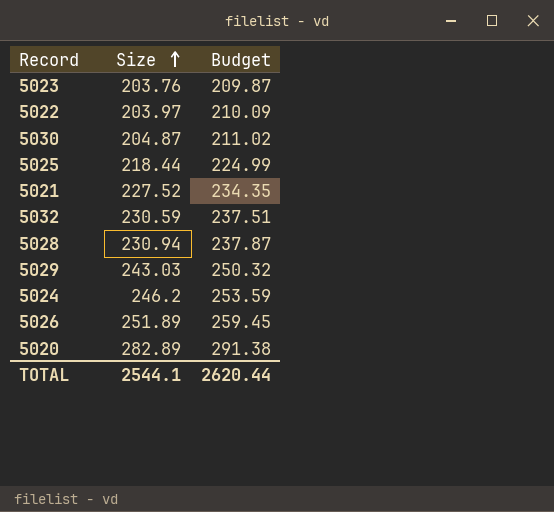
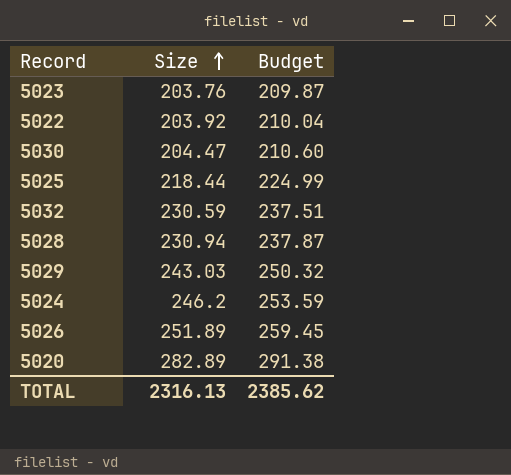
row 5021: 227.52 | 234.35 -> none
5022 | Size: 203.97 -> 203.92
5022 | Budget: 210.09 -> 210.04
5030 | Size: 204.87 -> 204.47
5030 | Budget: 211.02 -> 210.60
TOTAL | Size: 2544.1 -> 2316.13
TOTAL | Budget: 2620.44 -> 2385.62

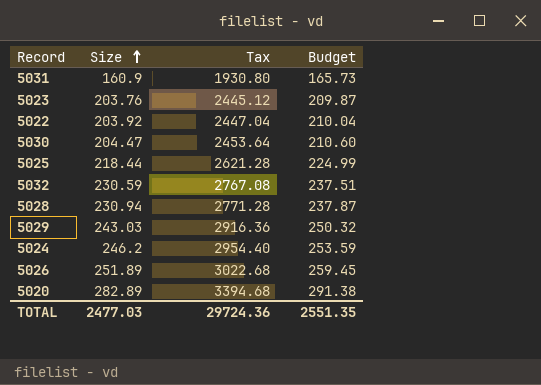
column Tax | formula: none -> [Size] * 12
row 5031: none -> 160.9 | 1930.80 | 165.73
TOTAL | Size: 2316.13 -> 2477.03
TOTAL | Budget: 2385.62 -> 2551.35

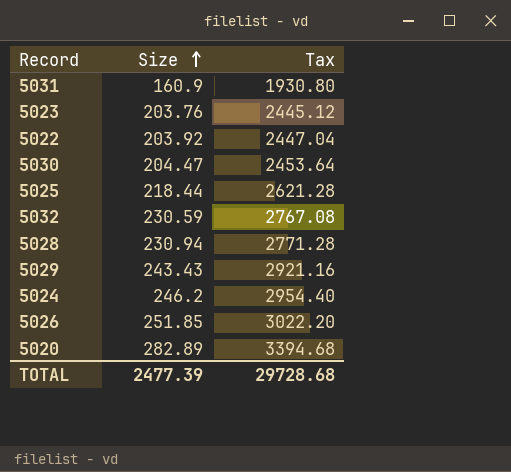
column Budget | formula: [Size] * 1.03 -> none
5029 | Size: 243.03 -> 243.43
5029 | Tax: 2916.36 -> 2921.16
5026 | Size: 251.89 -> 251.85
5026 | Tax: 3022.68 -> 3022.20
TOTAL | Size: 2477.03 -> 2477.39
TOTAL | Tax: 29724.36 -> 29728.68

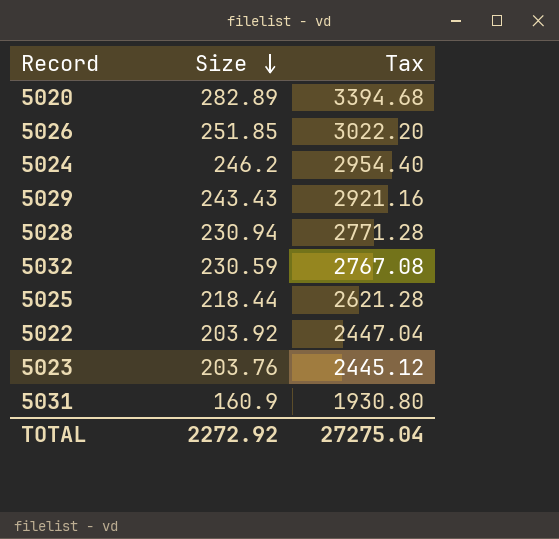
row order: Size ascending -> Size descending
row 5030: 204.47 | 2453.64 -> none
TOTAL | Size: 2477.39 -> 2272.92
TOTAL | Tax: 29728.68 -> 27275.04

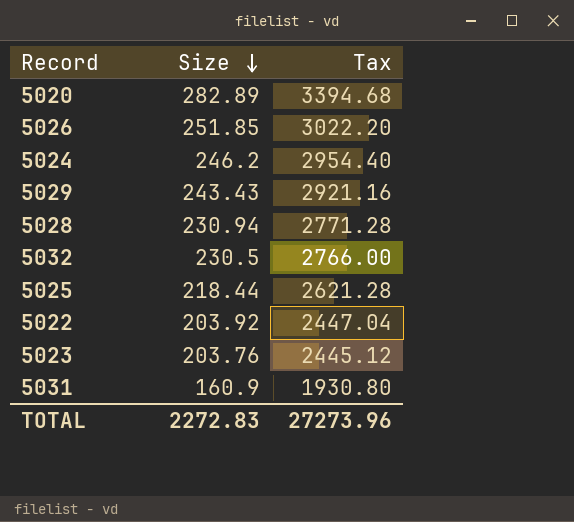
5032 | Size: 230.59 -> 230.5
5032 | Tax: 2767.08 -> 2766.00
TOTAL | Size: 2272.92 -> 2272.83
TOTAL | Tax: 27275.04 -> 27273.96

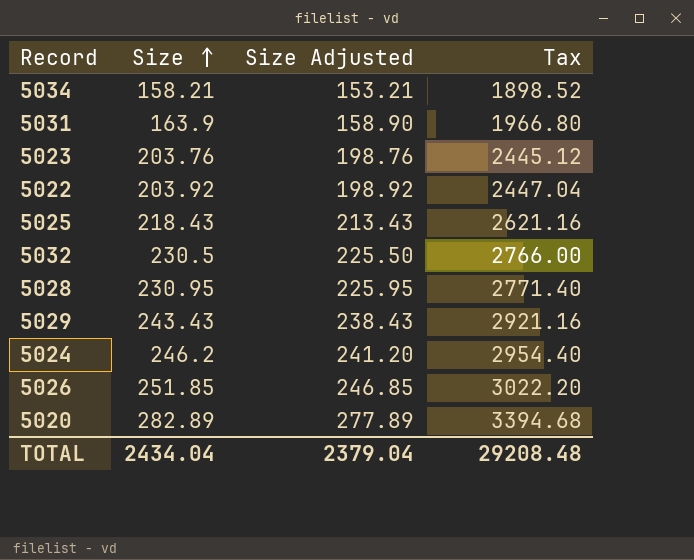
row order: Size descending -> Size ascending
column Size Adjusted | formula: none -> [Size] - 5
row 5034: none -> 158.21 | 153.21 | 1898.52
5031 | Size: 160.9 -> 163.9
5031 | Tax: 1930.80 -> 1966.80
5025 | Size: 218.44 -> 218.43
5025 | Tax: 2621.28 -> 2621.16
5028 | Size: 230.94 -> 230.95
5028 | Tax: 2771.28 -> 2771.40
TOTAL | Size: 2272.83 -> 2434.04
TOTAL | Tax: 27273.96 -> 29208.48

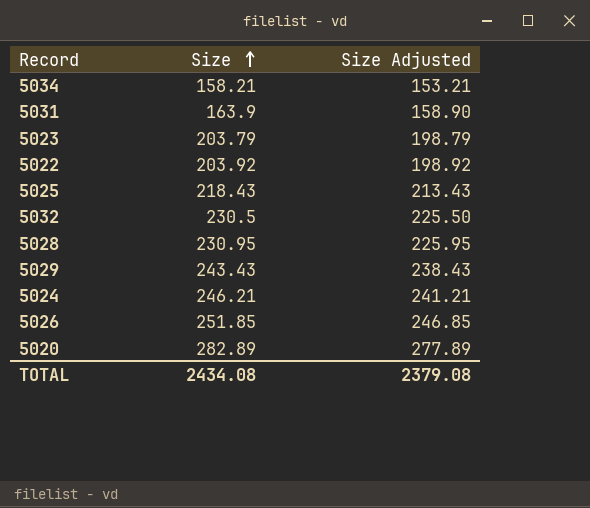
column Tax | formula: [Size] * 12 -> none
5023 | Size: 203.76 -> 203.79
5023 | Size Adjusted: 198.76 -> 198.79
5024 | Size: 246.2 -> 246.21
5024 | Size Adjusted: 241.20 -> 241.21
TOTAL | Size: 2434.04 -> 2434.08
TOTAL | Size Adjusted: 2379.04 -> 2379.08

